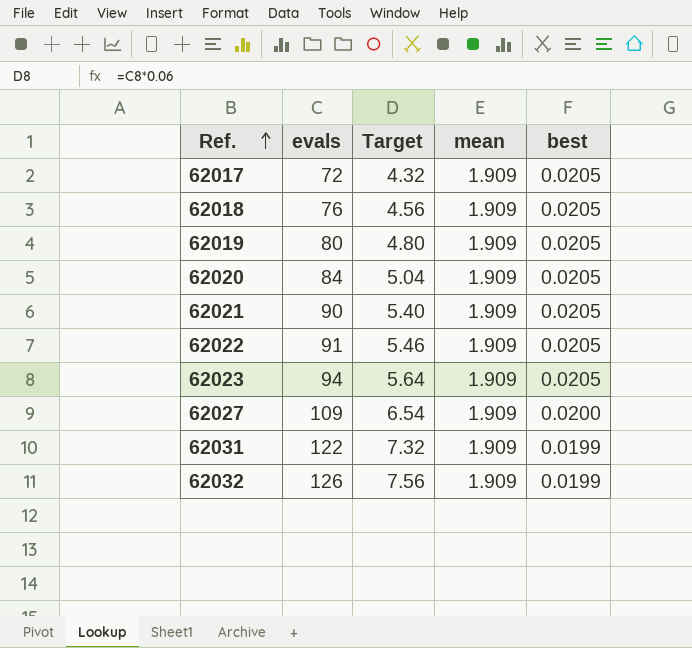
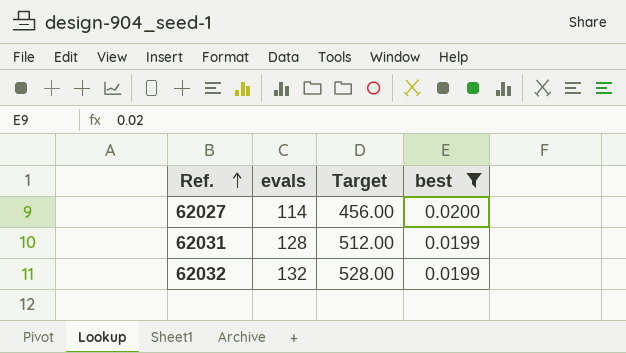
filter: none -> best != 0.0205
column mean | position: 4 -> none
column Target | formula: [evals] * 0.06 -> [evals] * 4
62027 | evals: 109 -> 114
62031 | evals: 122 -> 128
62032 | evals: 126 -> 132

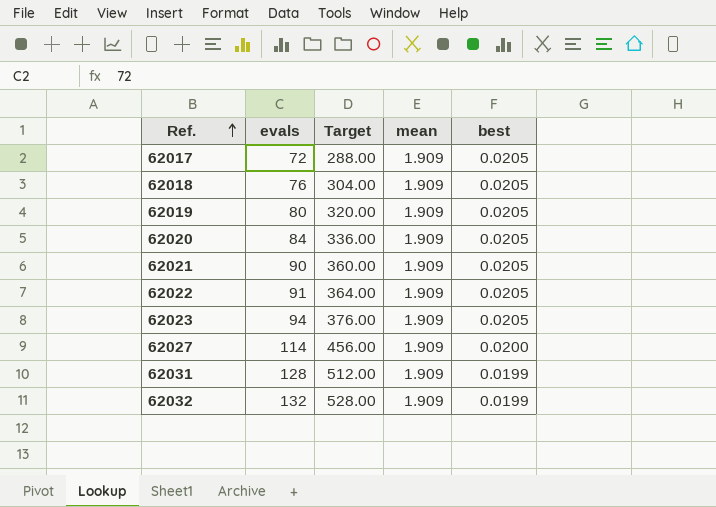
filter: best != 0.0205 -> none
column mean | position: none -> 4

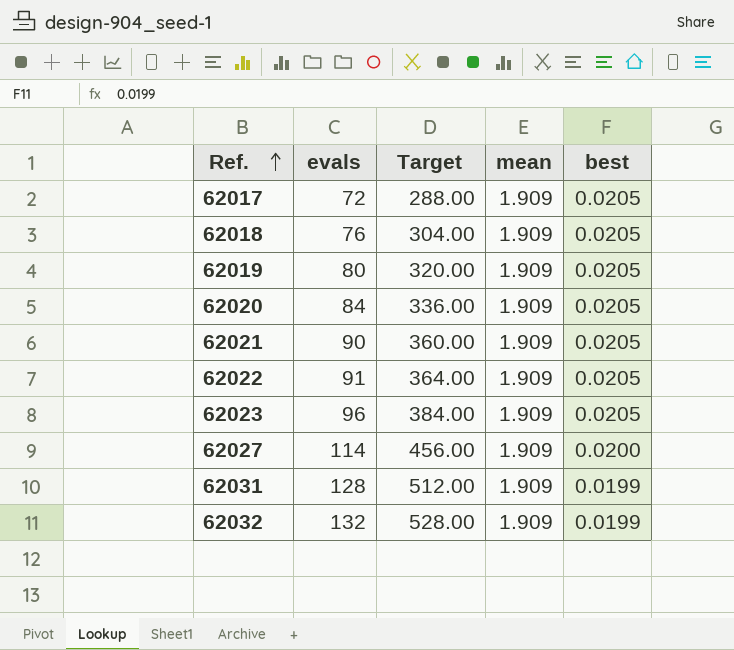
62023 | evals: 94 -> 96
62023 | Target: 376.00 -> 384.00

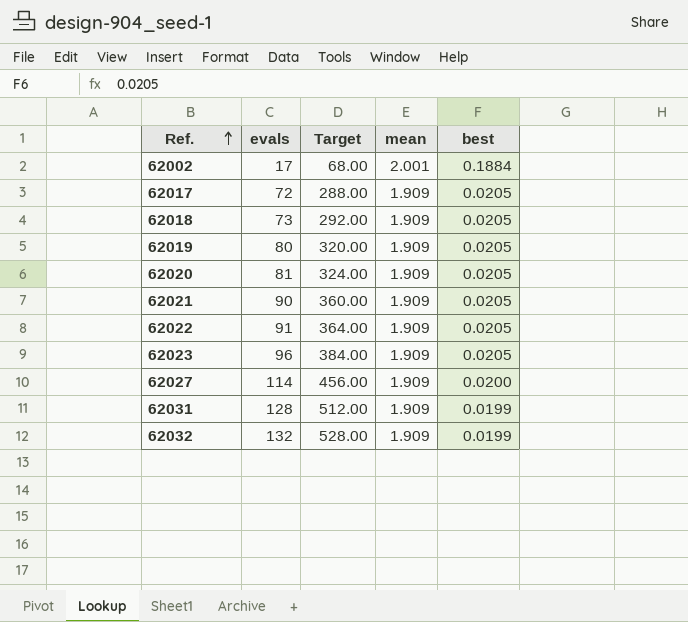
row 62002: none -> 17 | 68.00 | 2.001 | 0.1884
62018 | evals: 76 -> 73
62018 | Target: 304.00 -> 292.00
62020 | evals: 84 -> 81
62020 | Target: 336.00 -> 324.00

